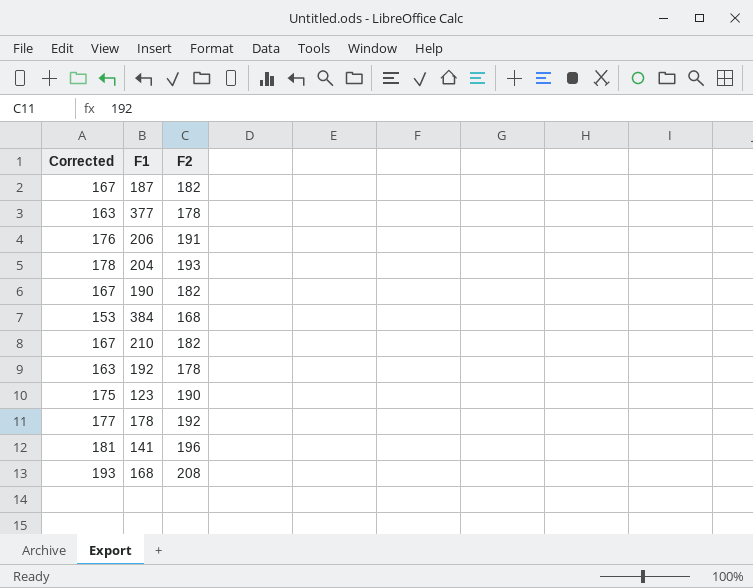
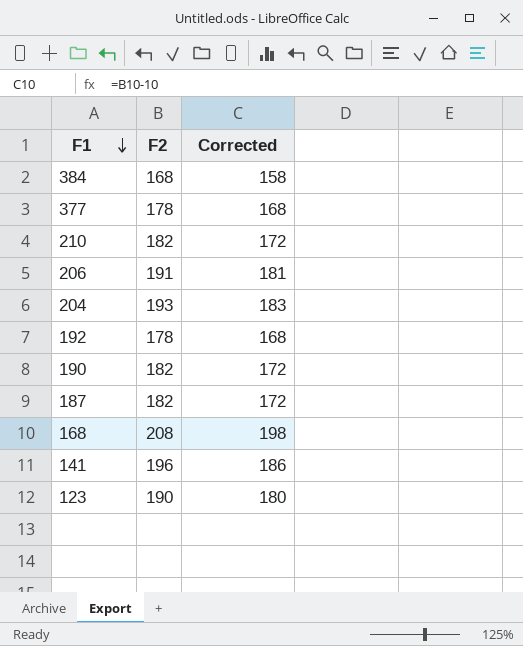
row order: none -> F1 descending
column Corrected | formula: [F2] - 15 -> [F2] - 10
column Corrected | position: 1 -> 3
row 178: 177 | 192 -> none

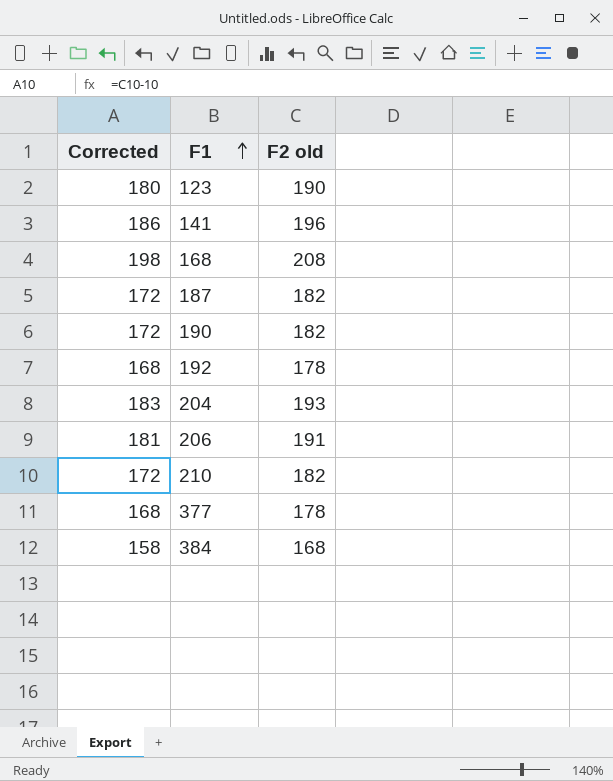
row order: F1 descending -> F1 ascending
column Corrected | position: 3 -> 1
column name: F2 -> F2 old

